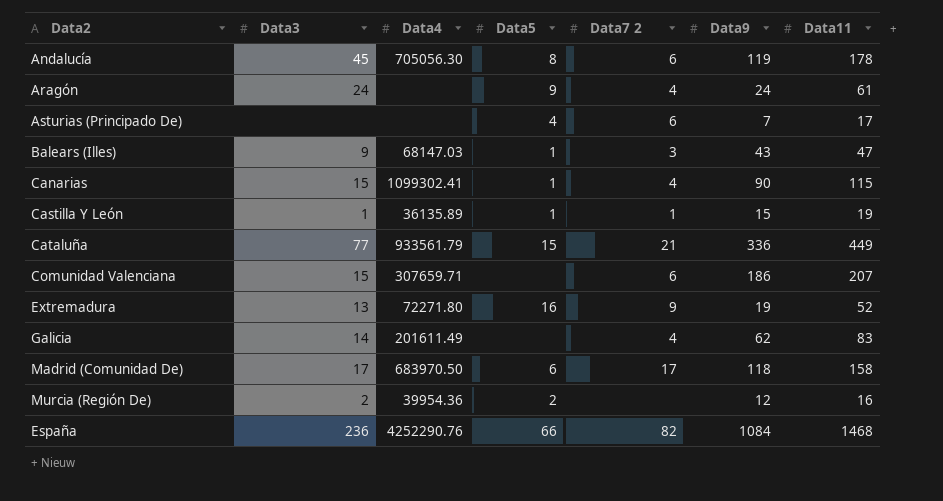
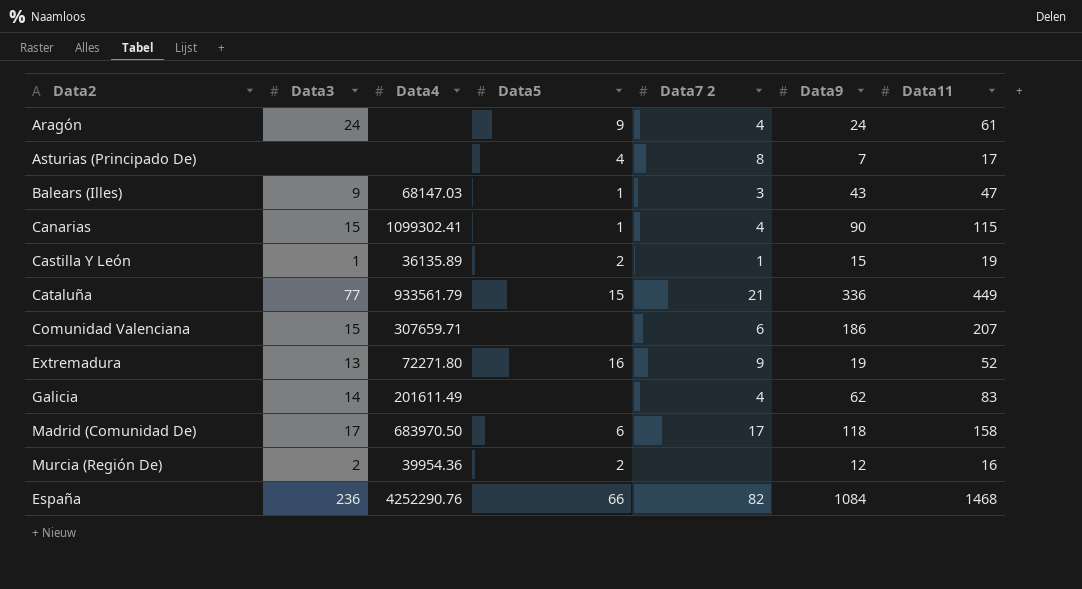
row Andalucía: 45 | 705056.30 | 8 | 6 | 119 | 178 -> none
Asturias (Principado De) | Data7 2: 6 -> 8
Castilla Y León | Data5: 1 -> 2

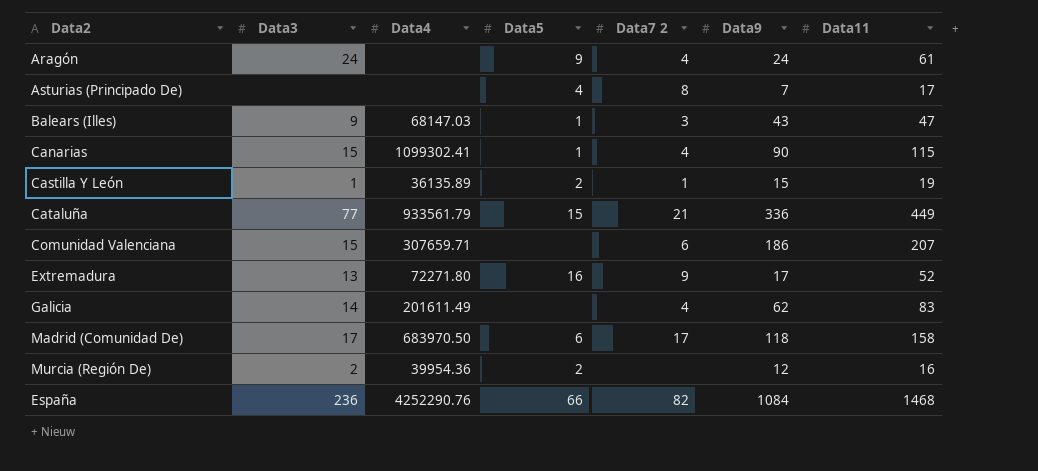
Extremadura | Data9: 19 -> 17

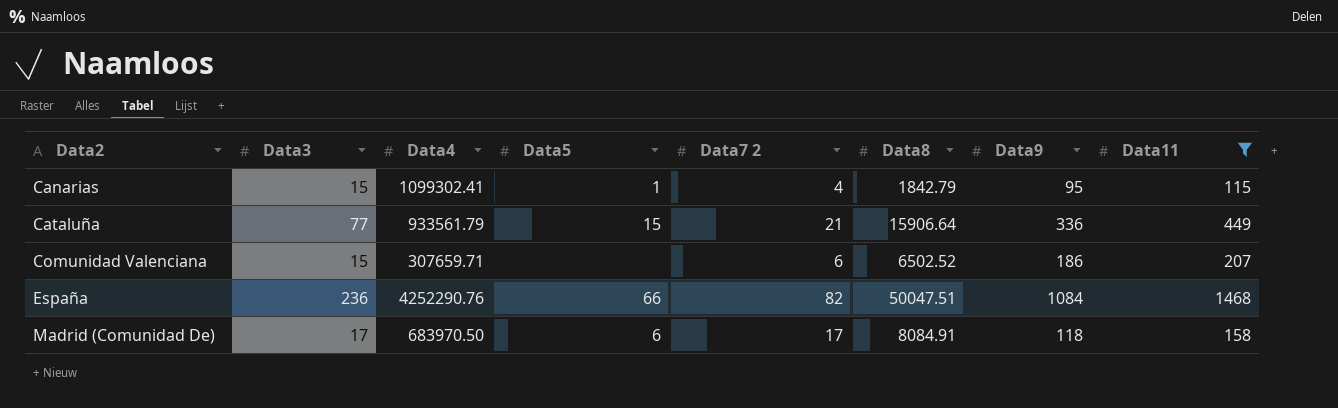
filter: none -> Data11 >= 115
row order: none -> Data2 ascending
column Data8 | position: none -> 6
Canarias | Data9: 90 -> 95

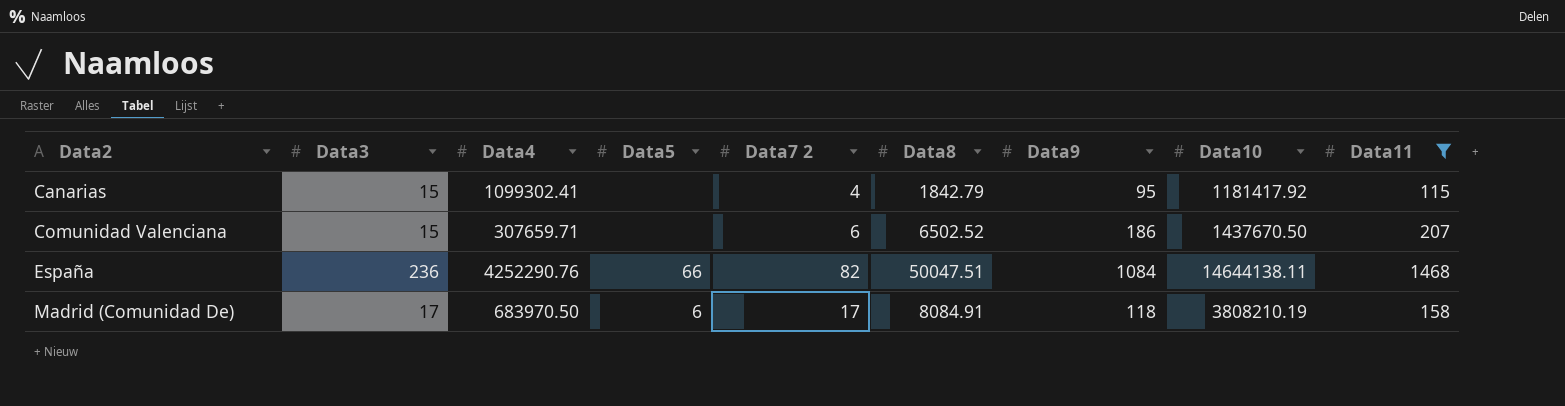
column Data10 | position: none -> 8
row Cataluña: 77 | 933561.79 | 15 | 21 | 15906.64 | 336 | 449 -> none
Canarias | Data5: 1 -> none

